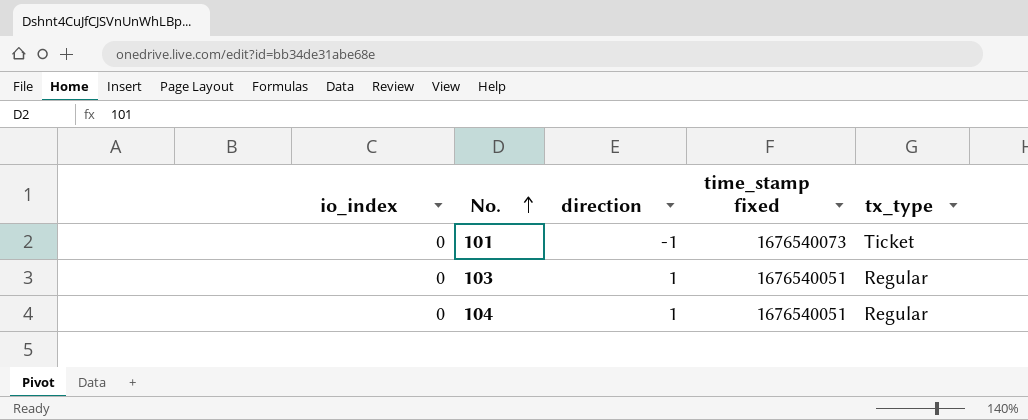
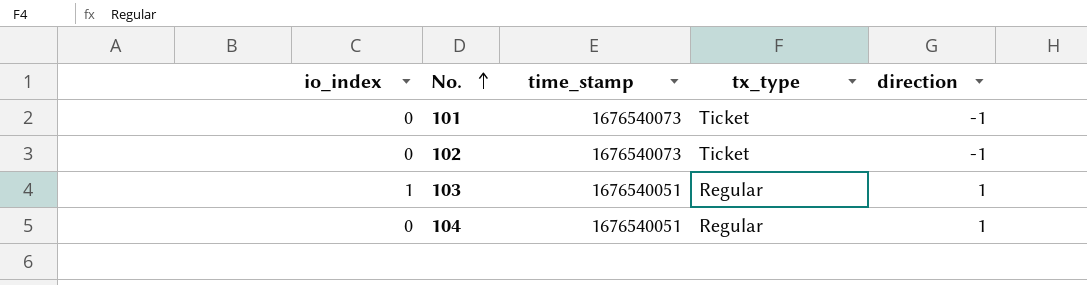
column name: time_stamp fixed -> time_stamp
column direction | position: 3 -> 5
row 102: none -> 0 | 1676540073 | Ticket | -1
103 | io_index: 0 -> 1

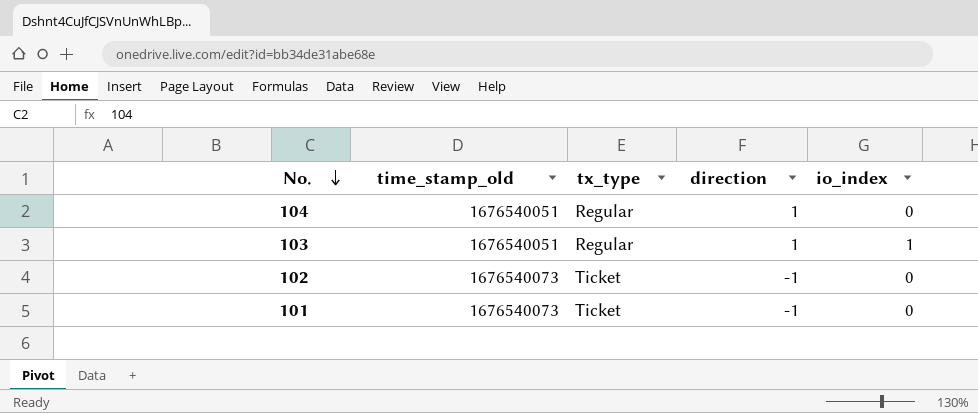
row order: No. ascending -> No. descending
column name: time_stamp -> time_stamp_old
column io_index | position: 1 -> 5

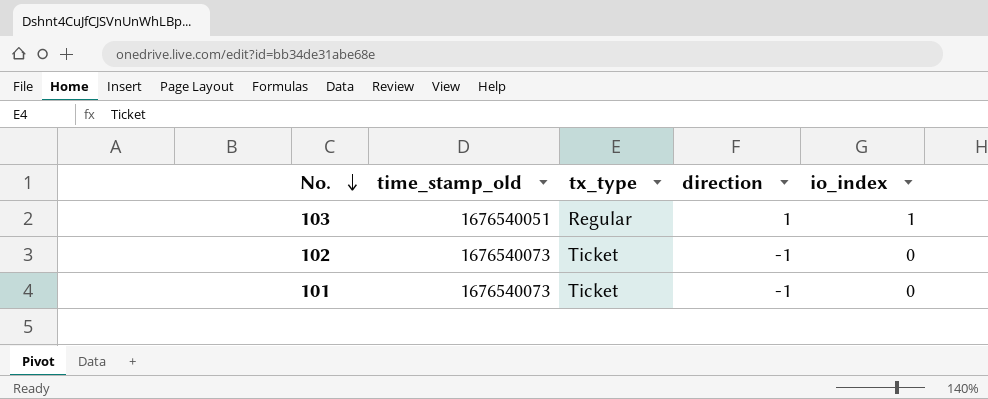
row 104: 1676540051 | Regular | 1 | 0 -> none

